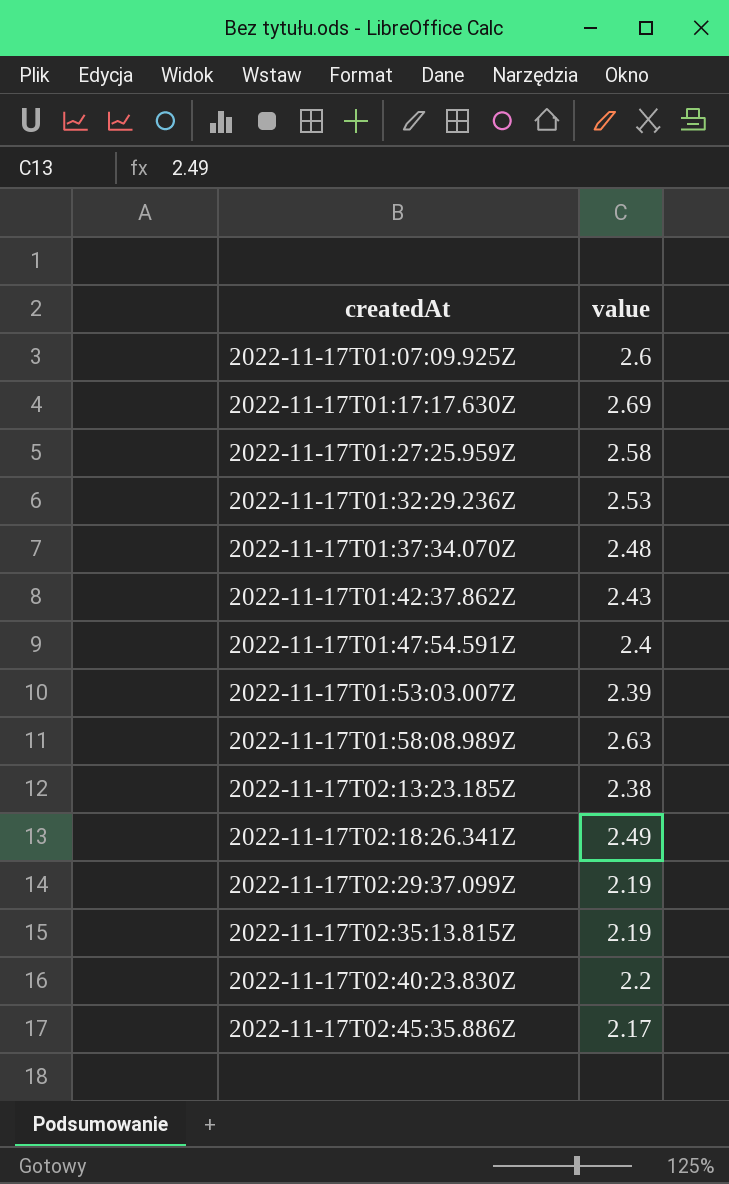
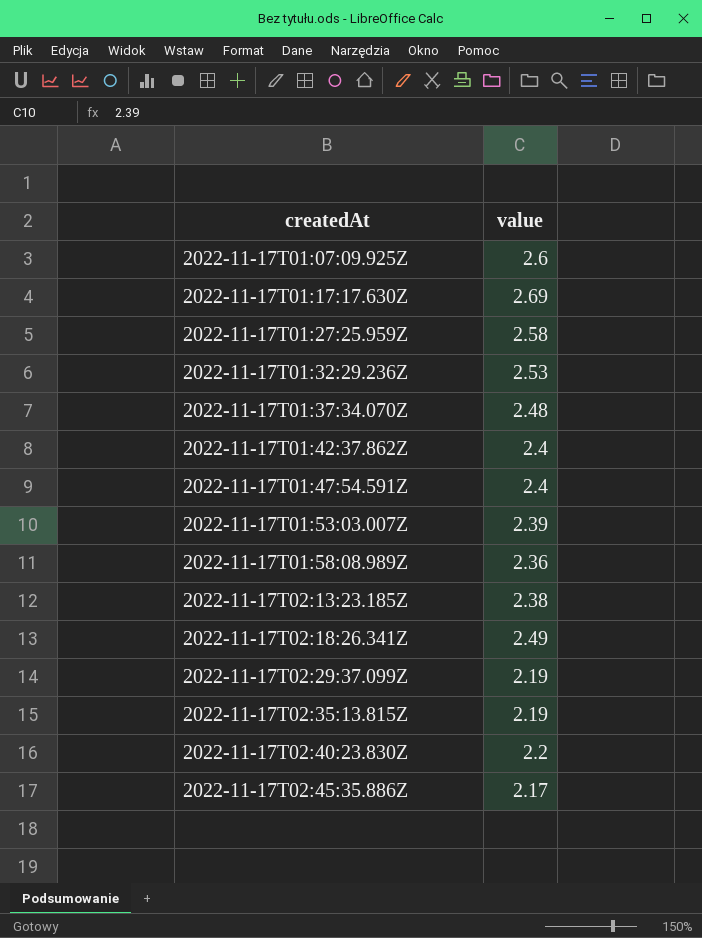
2022-11-17T01:42:37.862Z | value: 2.43 -> 2.4
2022-11-17T01:58:08.989Z | value: 2.63 -> 2.36

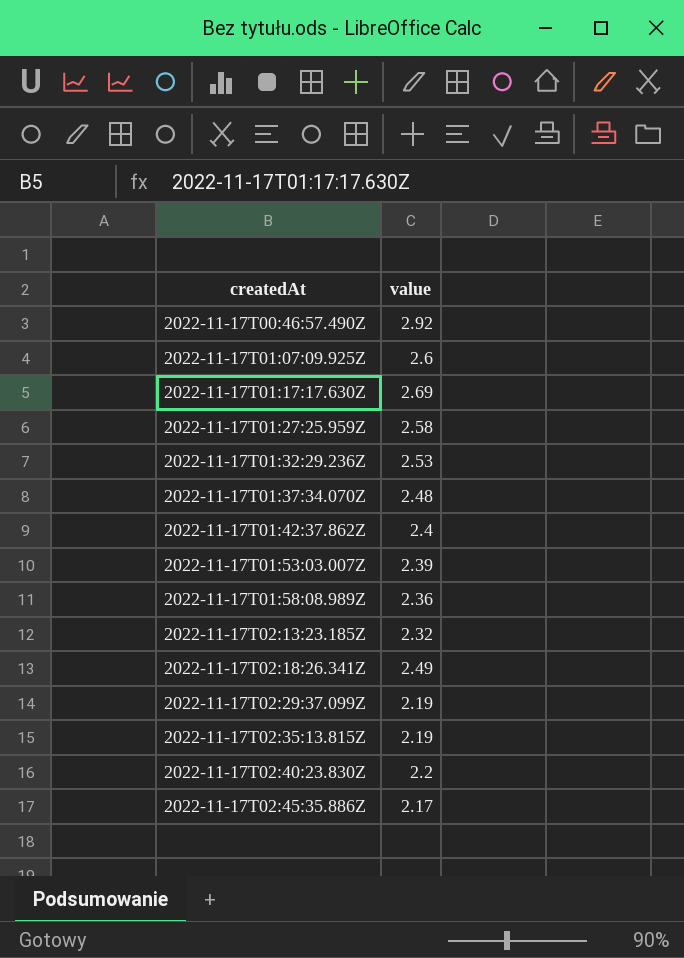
row 2022-11-17T01:47:54.591Z: 2.4 -> none
row 2022-11-17T00:46:57.490Z: none -> 2.92
2022-11-17T02:13:23.185Z | value: 2.38 -> 2.32

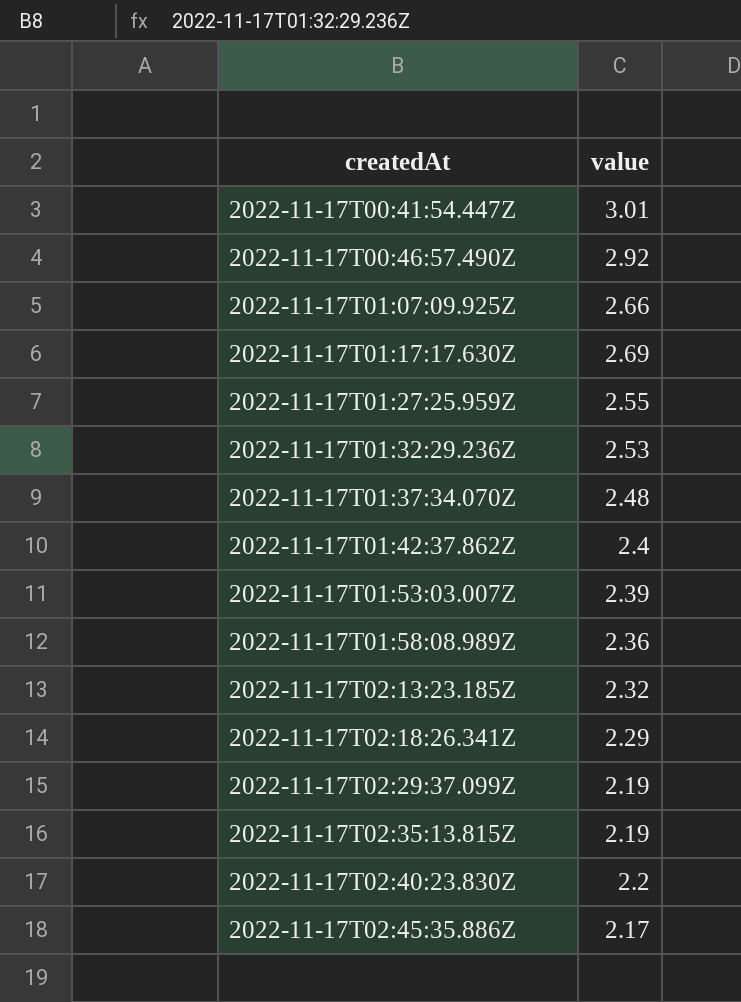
row 2022-11-17T00:41:54.447Z: none -> 3.01
2022-11-17T01:07:09.925Z | value: 2.6 -> 2.66
2022-11-17T01:27:25.959Z | value: 2.58 -> 2.55
2022-11-17T02:18:26.341Z | value: 2.49 -> 2.29

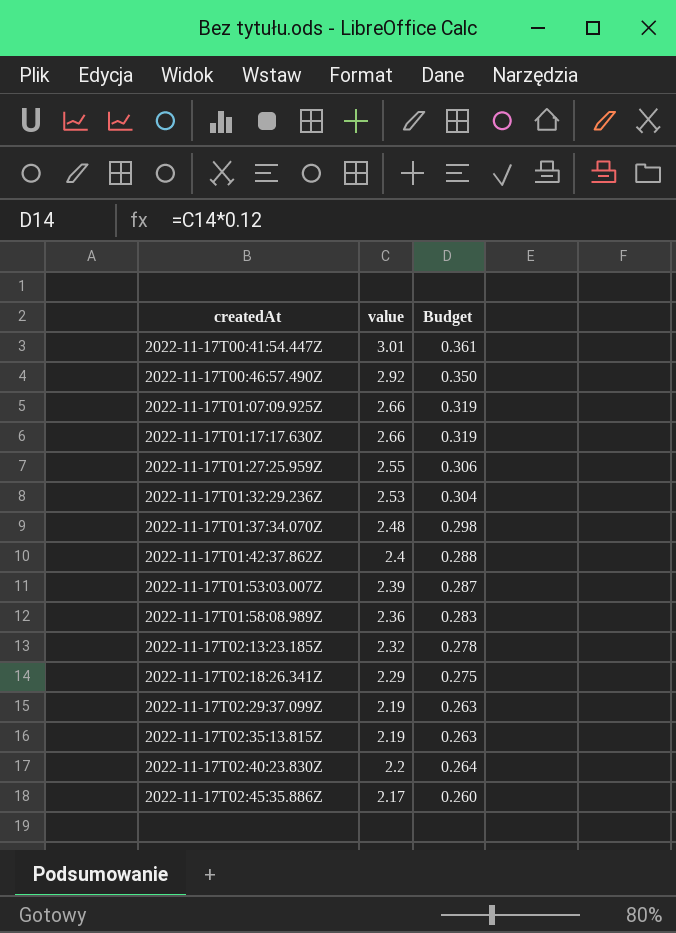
column Budget | formula: none -> [value] * 0.12
2022-11-17T01:17:17.630Z | value: 2.69 -> 2.66

